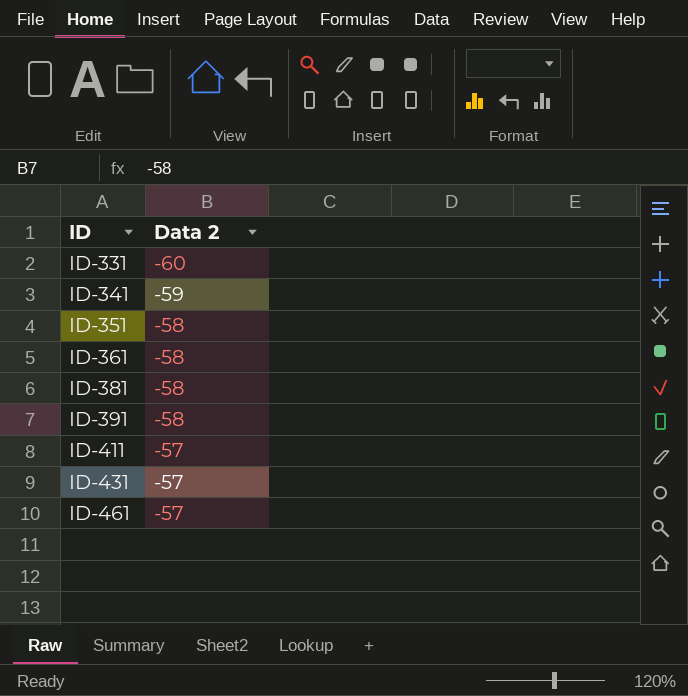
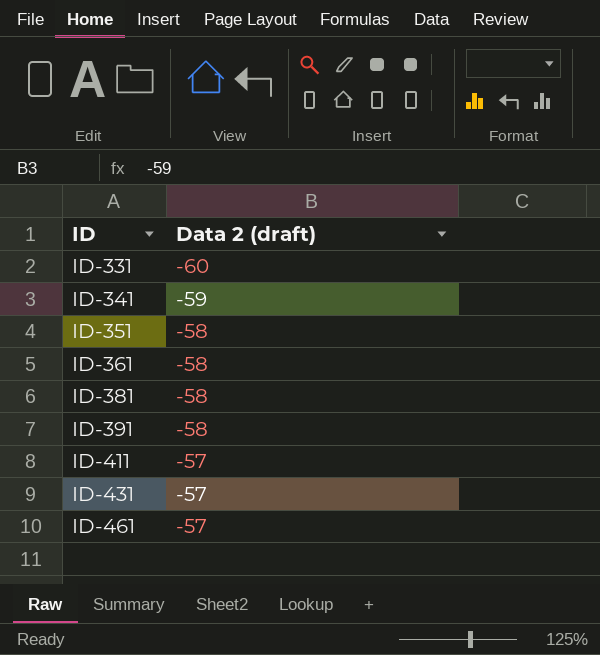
column name: Data 2 -> Data 2 (draft)

